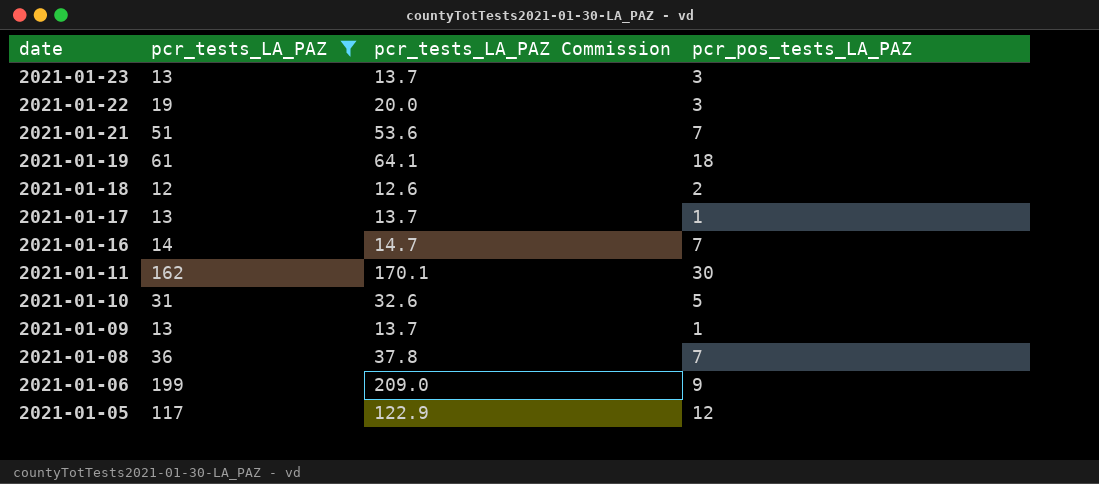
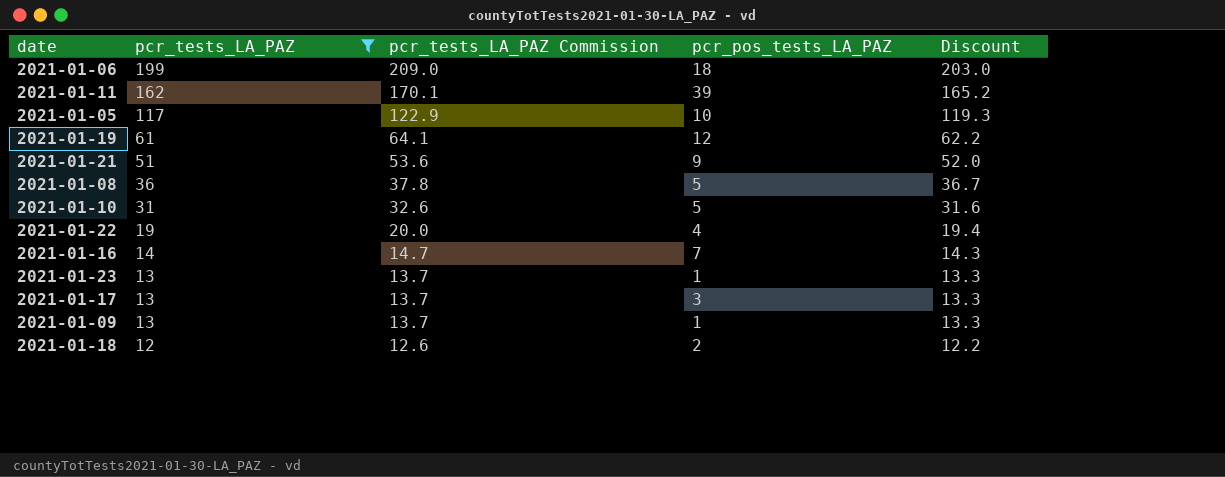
row order: date descending -> pcr_tests_LA_PAZ descending
column Discount | formula: none -> [pcr_tests_LA_PAZ] * 1.02
2021-01-06 | pcr_pos_tests_LA_PAZ: 9 -> 18
2021-01-11 | pcr_pos_tests_LA_PAZ: 30 -> 39
2021-01-05 | pcr_pos_tests_LA_PAZ: 12 -> 10
2021-01-19 | pcr_pos_tests_LA_PAZ: 18 -> 12
2021-01-21 | pcr_pos_tests_LA_PAZ: 7 -> 9
2021-01-08 | pcr_pos_tests_LA_PAZ: 7 -> 5
2021-01-22 | pcr_pos_tests_LA_PAZ: 3 -> 4
2021-01-23 | pcr_pos_tests_LA_PAZ: 3 -> 1
2021-01-17 | pcr_pos_tests_LA_PAZ: 1 -> 3

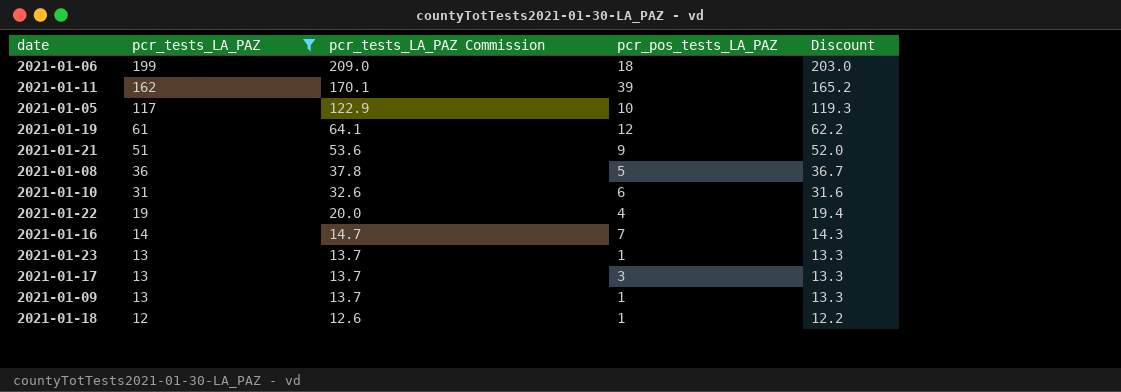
2021-01-10 | pcr_pos_tests_LA_PAZ: 5 -> 6
2021-01-18 | pcr_pos_tests_LA_PAZ: 2 -> 1

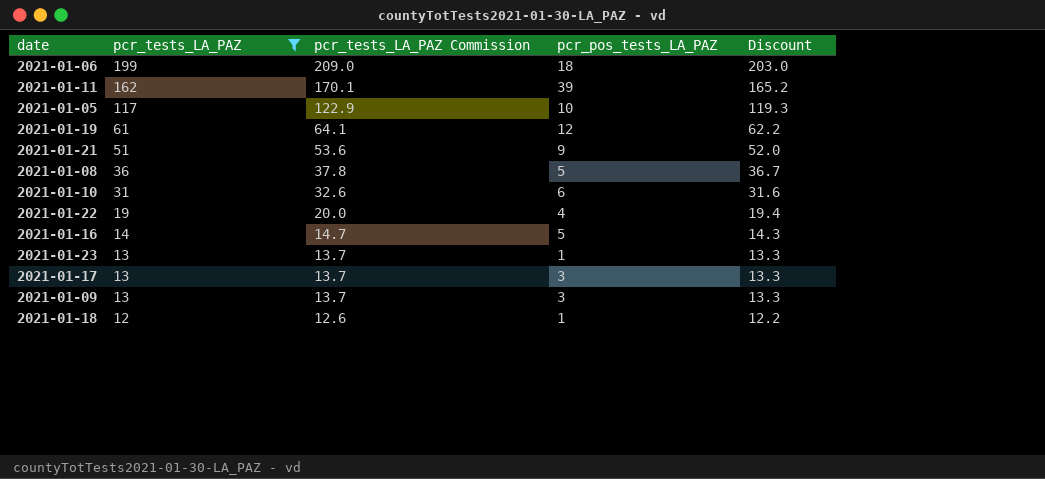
2021-01-16 | pcr_pos_tests_LA_PAZ: 7 -> 5
2021-01-09 | pcr_pos_tests_LA_PAZ: 1 -> 3

